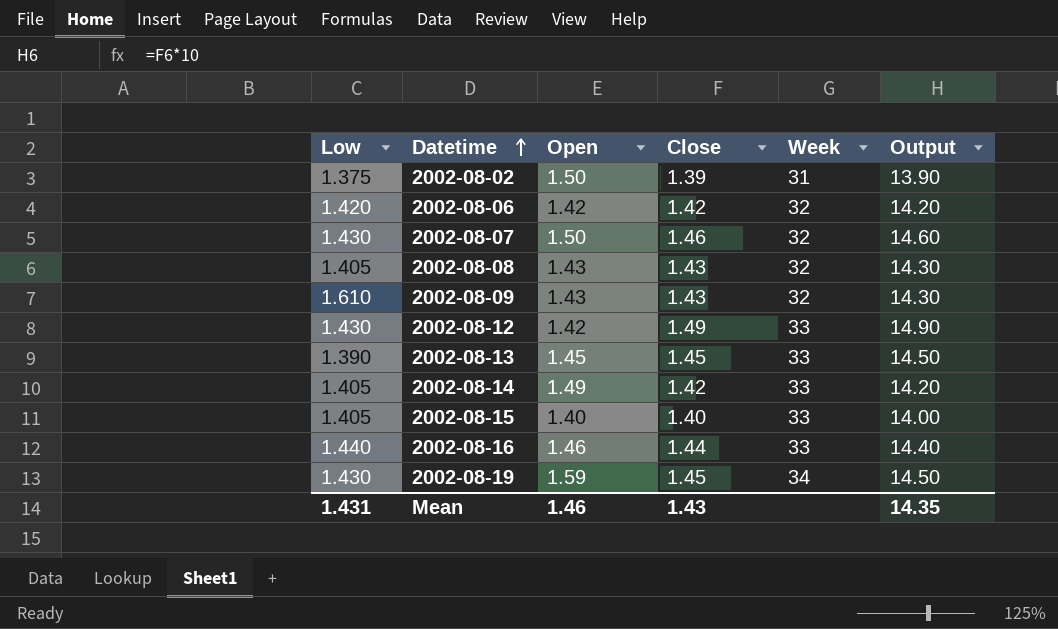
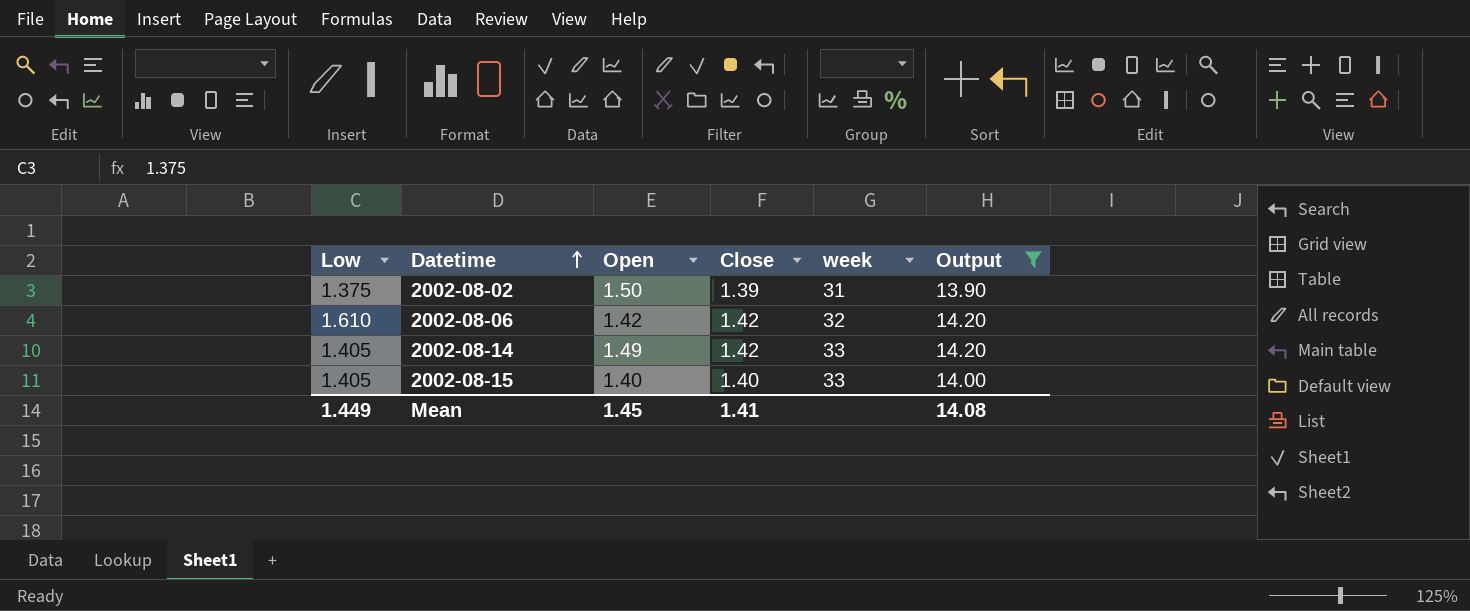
filter: none -> Output <= 14.20
column name: Week -> week
2002-08-06 | Low: 1.420 -> 1.610
Mean | Low: 1.431 -> 1.449
Mean | Open: 1.46 -> 1.45
Mean | Close: 1.43 -> 1.41
Mean | Output: 14.35 -> 14.08

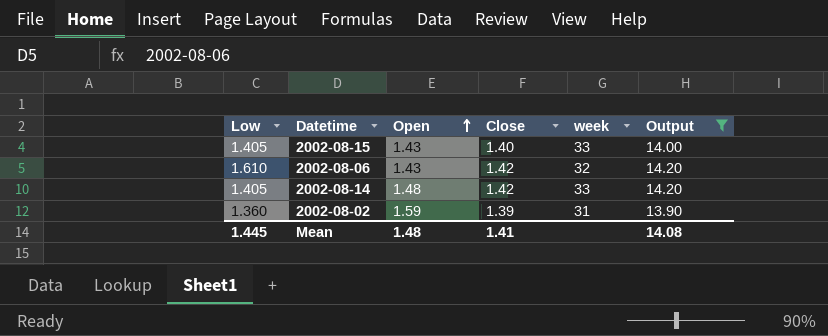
row order: Datetime ascending -> Open ascending
2002-08-15 | Open: 1.40 -> 1.43
2002-08-06 | Open: 1.42 -> 1.43
2002-08-14 | Open: 1.49 -> 1.48
2002-08-02 | Low: 1.375 -> 1.360
2002-08-02 | Open: 1.50 -> 1.59
Mean | Low: 1.449 -> 1.445
Mean | Open: 1.45 -> 1.48

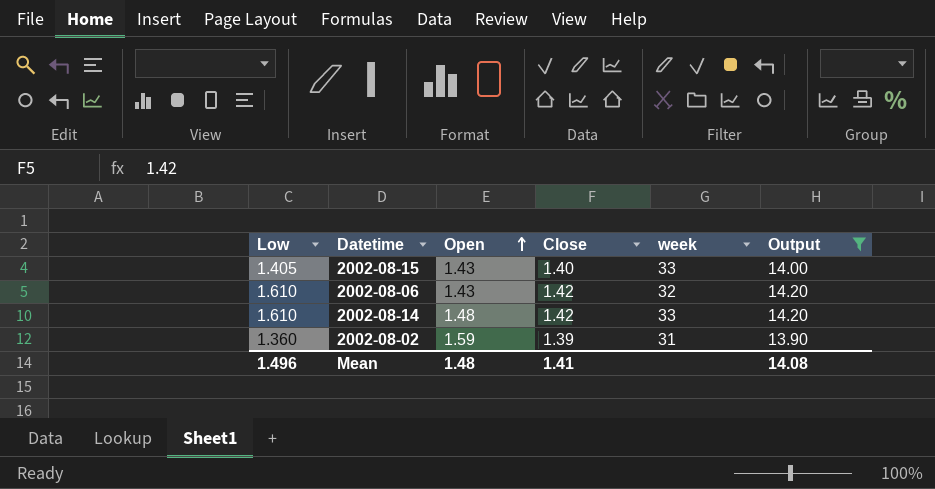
2002-08-14 | Low: 1.405 -> 1.610
Mean | Low: 1.445 -> 1.496

